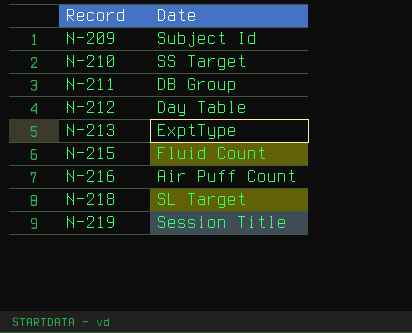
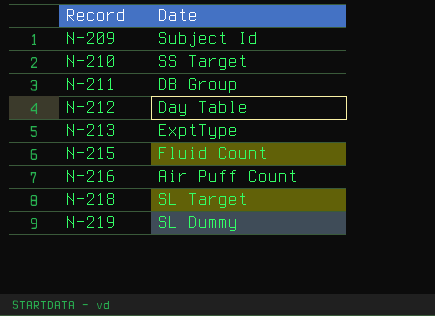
N-219 | Date: Session Title -> SL Dummy

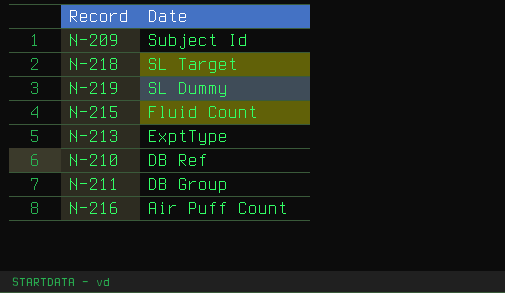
row order: Record ascending -> Date descending
row N-212: Day Table -> none
N-210 | Date: SS Target -> DB Ref

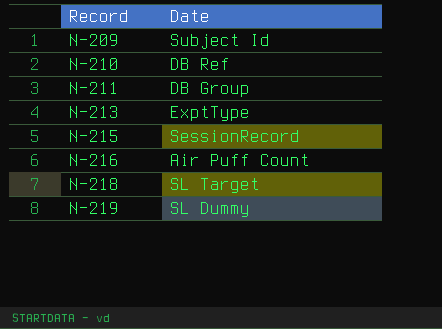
row order: Date descending -> Record ascending
N-215 | Date: Fluid Count -> SessionRecord

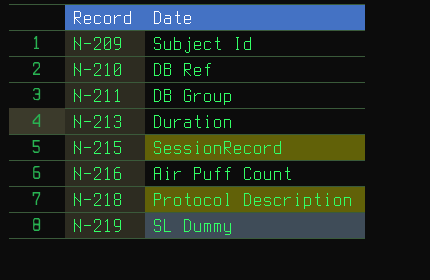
N-213 | Date: ExptType -> Duration
N-218 | Date: SL Target -> Protocol Description

